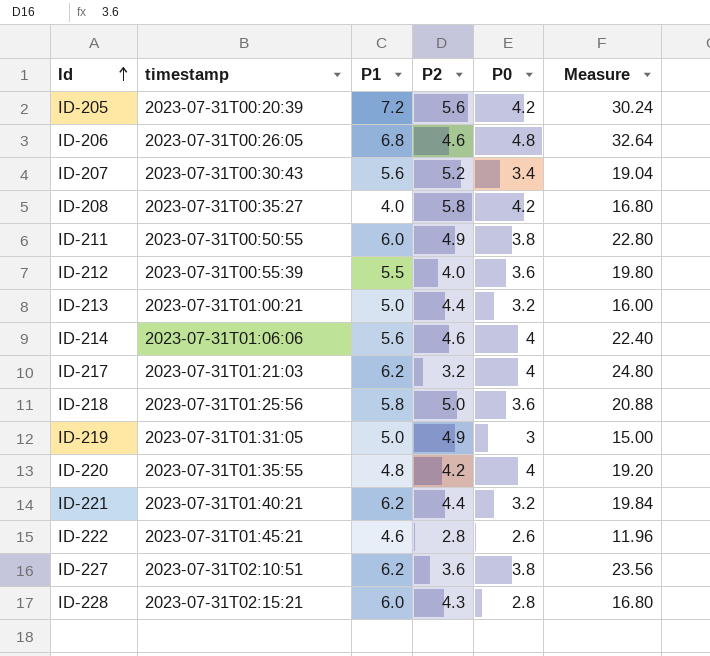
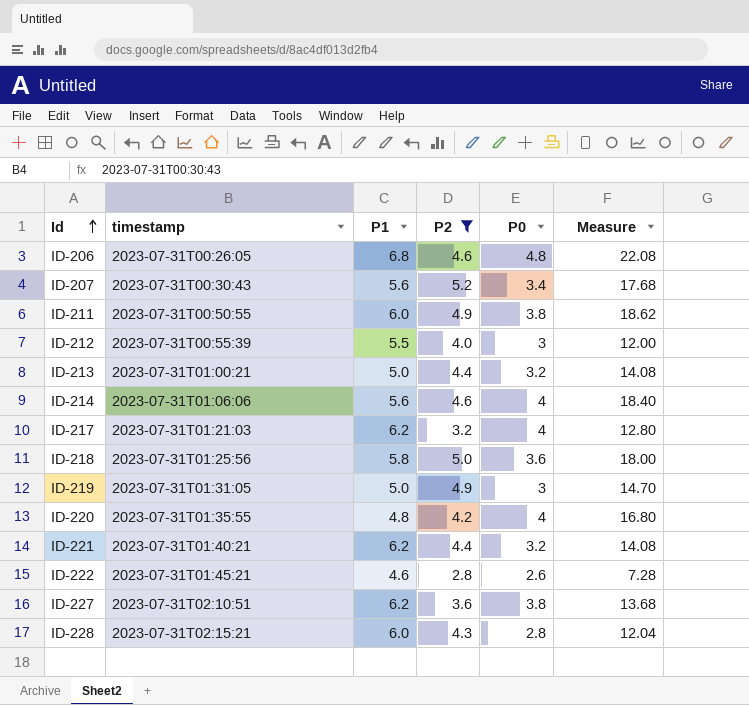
filter: none -> P2 <= 5.2
column Measure | formula: [P1] * [P0] -> [P2] * [P0]
ID-212 | P0: 3.6 -> 3

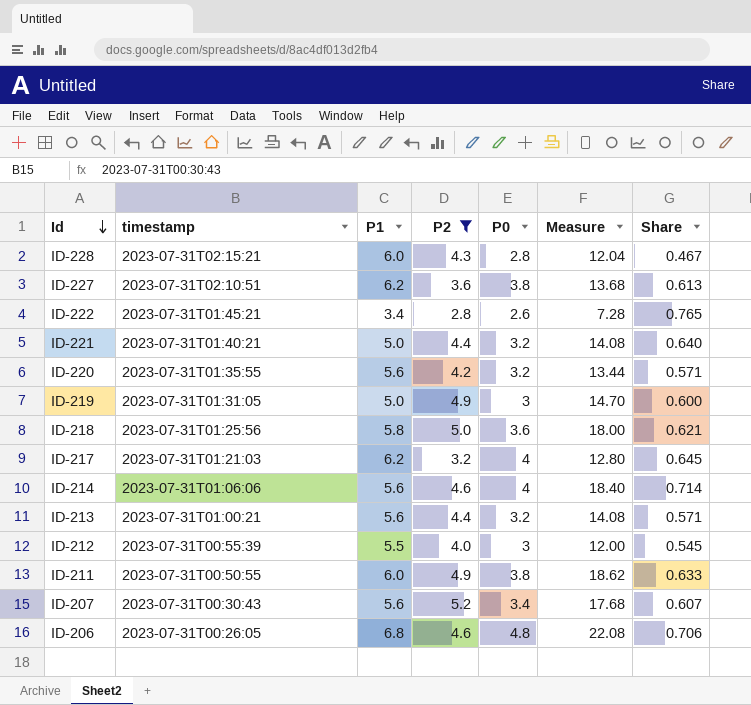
row order: Id ascending -> Id descending
column Share | formula: none -> [P0] / [P1]
ID-222 | P1: 4.6 -> 3.4
ID-221 | P1: 6.2 -> 5.0
ID-220 | P1: 4.8 -> 5.6
ID-220 | P0: 4 -> 3.2
ID-220 | Measure: 16.80 -> 13.44
ID-213 | P1: 5.0 -> 5.6

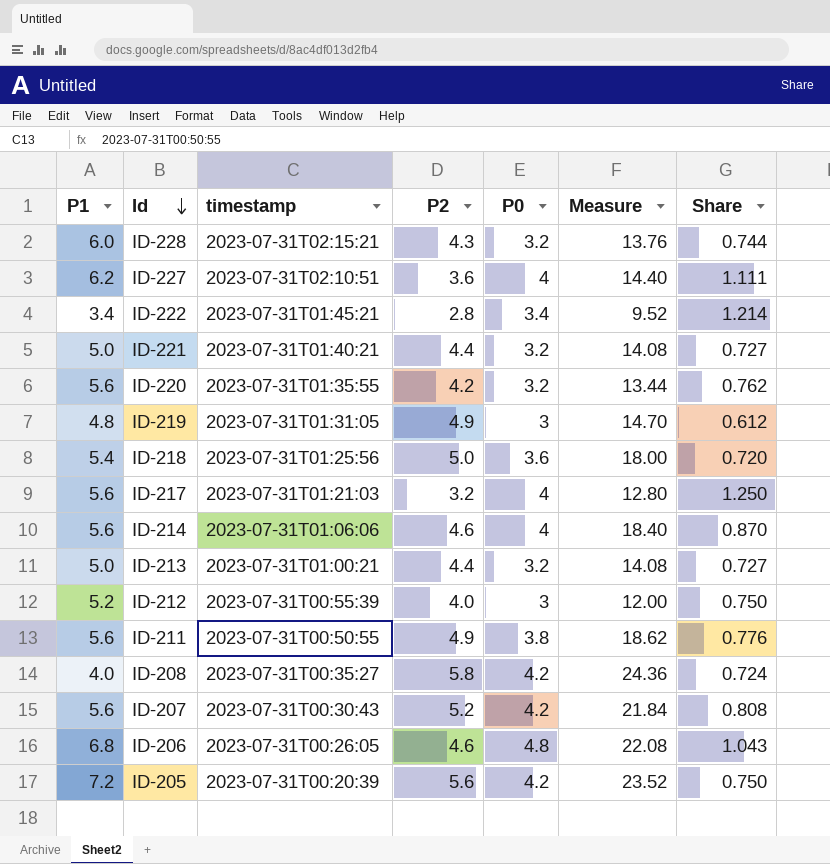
filter: P2 <= 5.2 -> none
column P1 | position: 3 -> 1
column Share | formula: [P0] / [P1] -> [P0] / [P2]
ID-228 | P0: 2.8 -> 3.2
ID-228 | Measure: 12.04 -> 13.76
ID-227 | P0: 3.8 -> 4
ID-227 | Measure: 13.68 -> 14.40
ID-222 | P0: 2.6 -> 3.4
ID-222 | Measure: 7.28 -> 9.52
ID-219 | P1: 5.0 -> 4.8
ID-218 | P1: 5.8 -> 5.4
ID-217 | P1: 6.2 -> 5.6
ID-213 | P1: 5.6 -> 5.0
ID-212 | P1: 5.5 -> 5.2
ID-211 | P1: 6.0 -> 5.6
ID-207 | P0: 3.4 -> 4.2
ID-207 | Measure: 17.68 -> 21.84

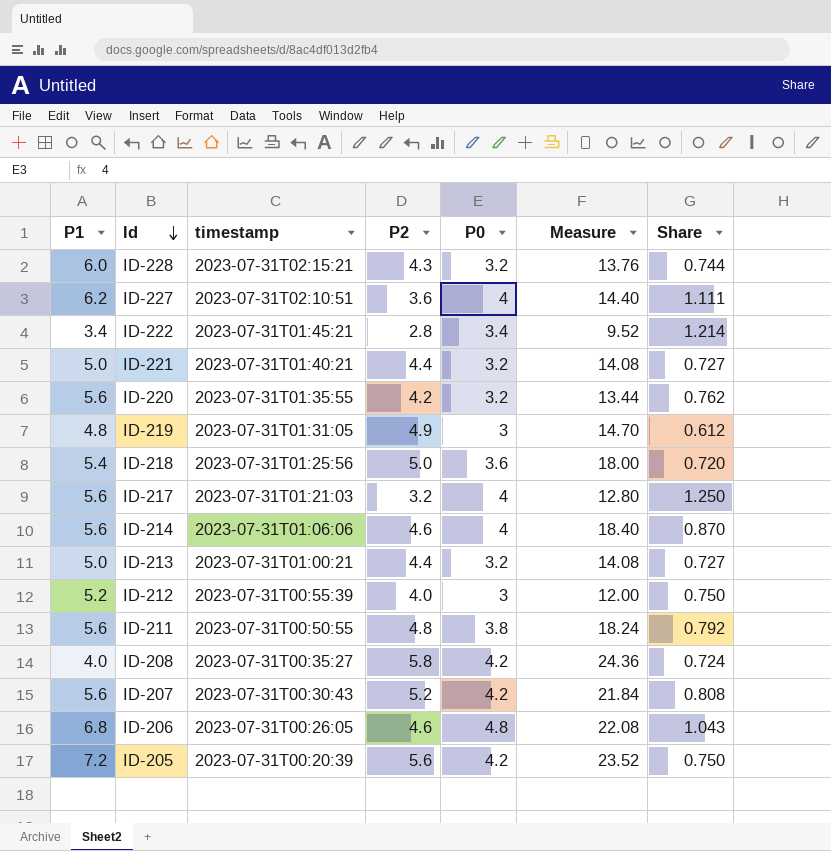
ID-211 | P2: 4.9 -> 4.8
ID-211 | Measure: 18.62 -> 18.24
ID-211 | Share: 0.776 -> 0.792

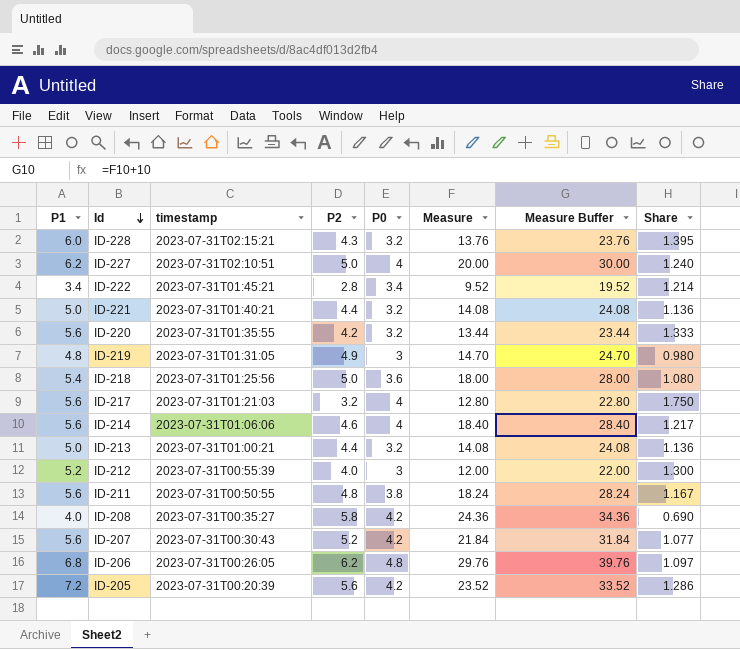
column Measure Buffer | formula: none -> [Measure] + 10
column Share | formula: [P0] / [P2] -> [P1] / [P2]
ID-227 | P2: 3.6 -> 5.0
ID-227 | Measure: 14.40 -> 20.00
ID-206 | P2: 4.6 -> 6.2
ID-206 | Measure: 22.08 -> 29.76

